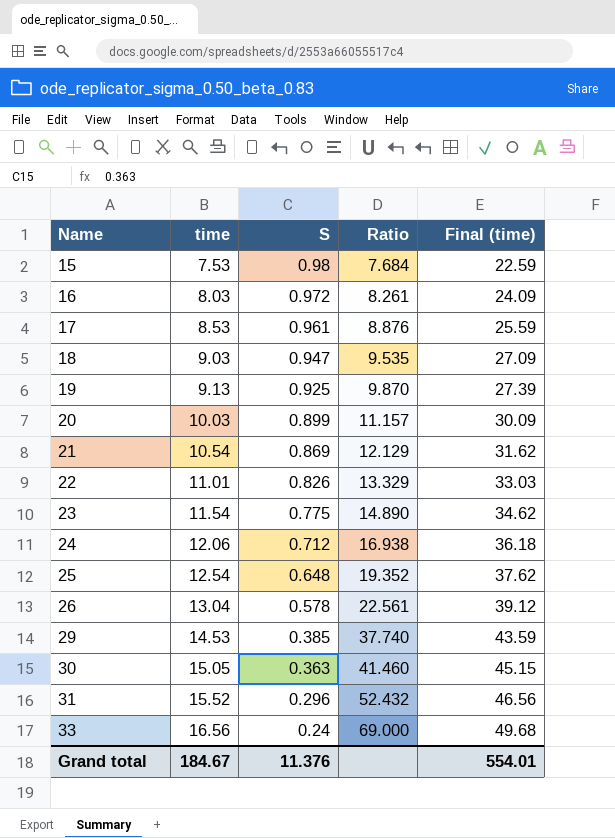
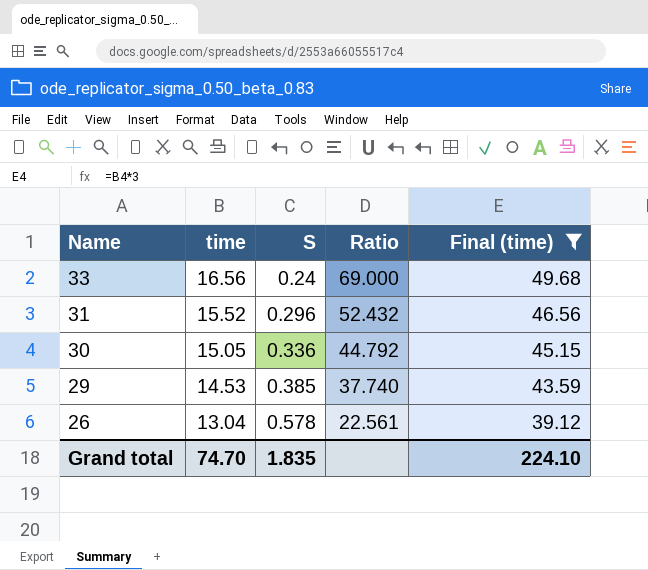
filter: none -> Final (time) >= 39.12
row order: Name ascending -> Name descending
30 | S: 0.363 -> 0.336
30 | Ratio: 41.460 -> 44.792
Grand total | time: 184.67 -> 74.70
Grand total | S: 11.376 -> 1.835
Grand total | Final (time): 554.01 -> 224.10

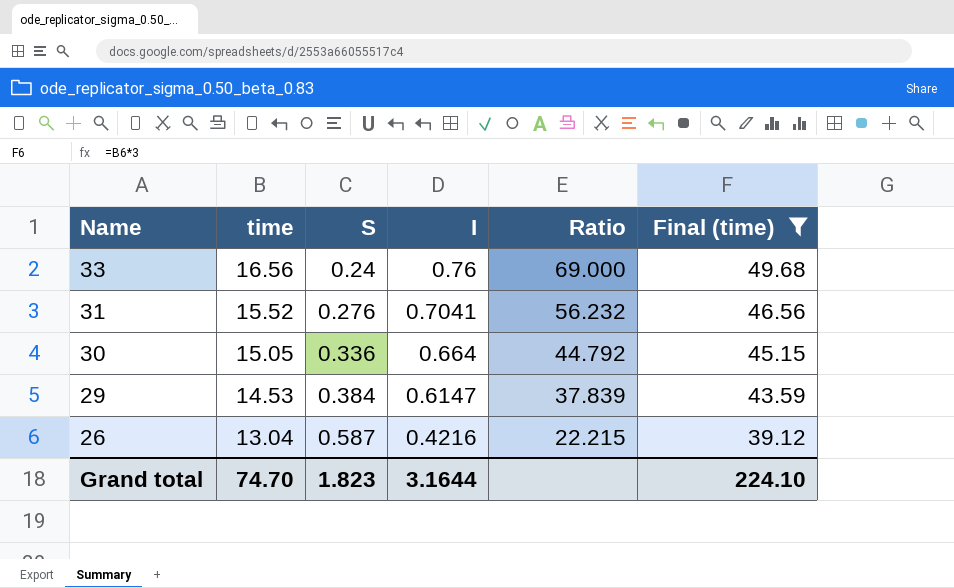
column I | position: none -> 4
31 | S: 0.296 -> 0.276
31 | Ratio: 52.432 -> 56.232
29 | S: 0.385 -> 0.384
29 | Ratio: 37.740 -> 37.839
26 | S: 0.578 -> 0.587
26 | Ratio: 22.561 -> 22.215
Grand total | S: 1.835 -> 1.823

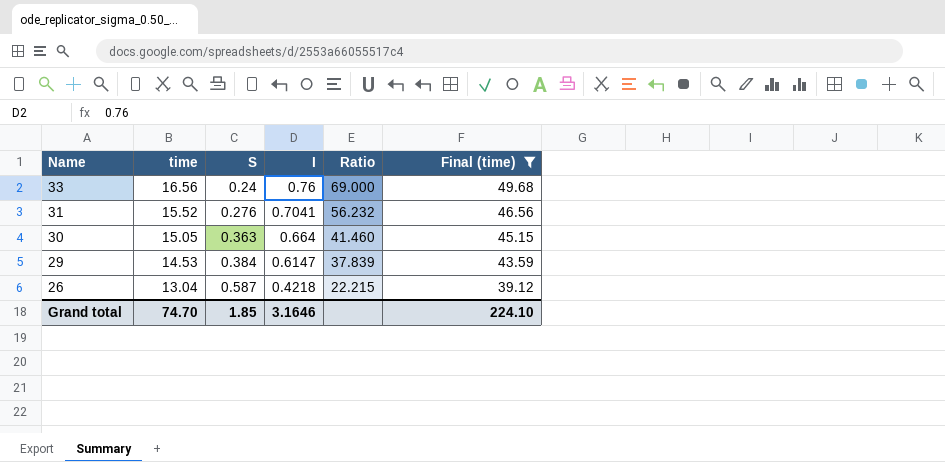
30 | S: 0.336 -> 0.363
30 | Ratio: 44.792 -> 41.460
26 | I: 0.4216 -> 0.4218
Grand total | S: 1.823 -> 1.85
Grand total | I: 3.1644 -> 3.1646

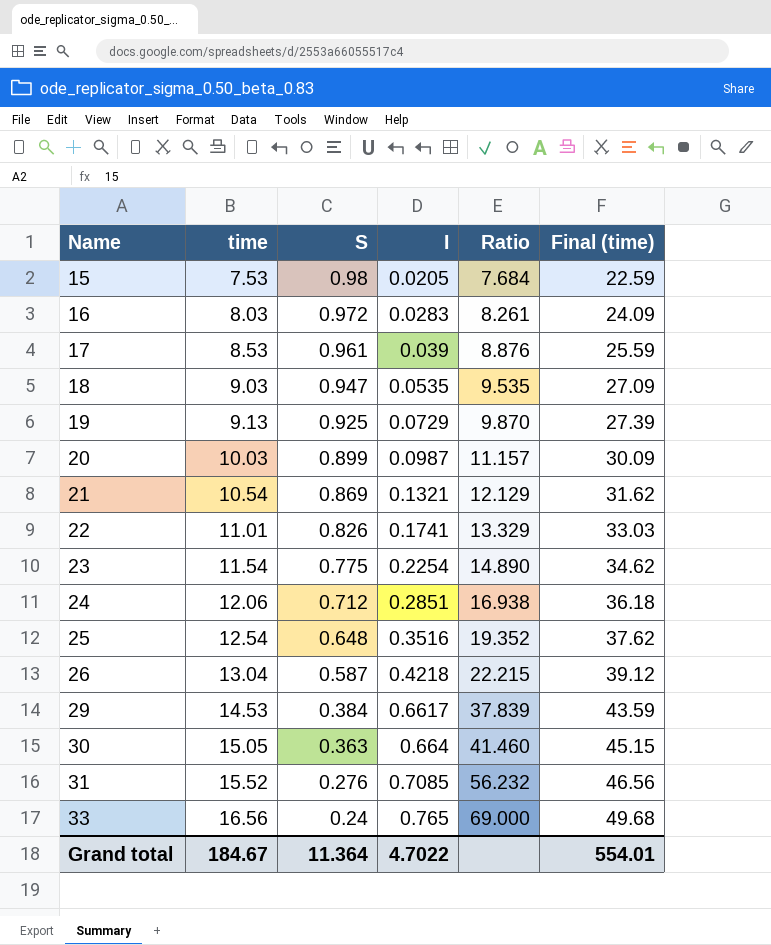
filter: Final (time) >= 39.12 -> none
row order: Name descending -> Name ascending
29 | I: 0.6147 -> 0.6617
31 | I: 0.7041 -> 0.7085
33 | I: 0.76 -> 0.765
Grand total | time: 74.70 -> 184.67
Grand total | S: 1.85 -> 11.364
Grand total | I: 3.1646 -> 4.7022
Grand total | Final (time): 224.10 -> 554.01

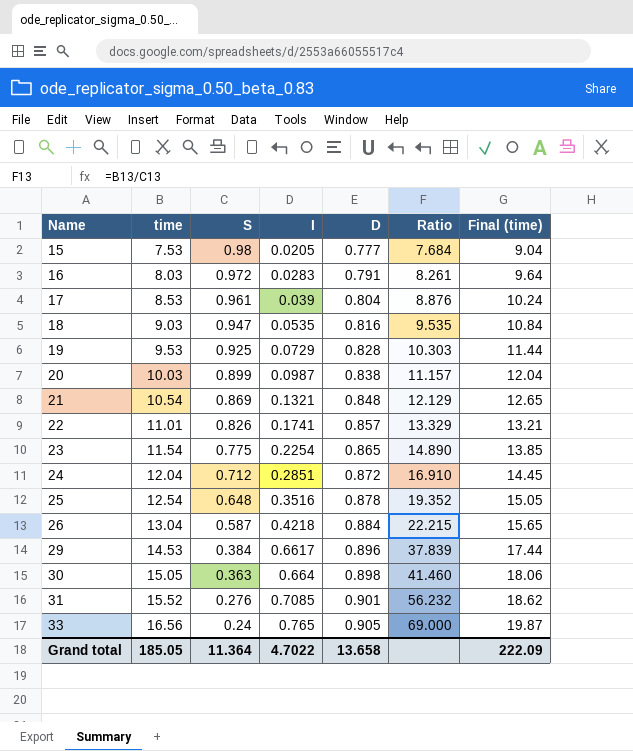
column D | position: none -> 5
column Final (time) | formula: [time] * 3 -> [time] * 1.2
19 | time: 9.13 -> 9.53
19 | Ratio: 9.870 -> 10.303
24 | time: 12.06 -> 12.04
24 | Ratio: 16.938 -> 16.910
Grand total | time: 184.67 -> 185.05
Grand total | Final (time): 554.01 -> 222.09

